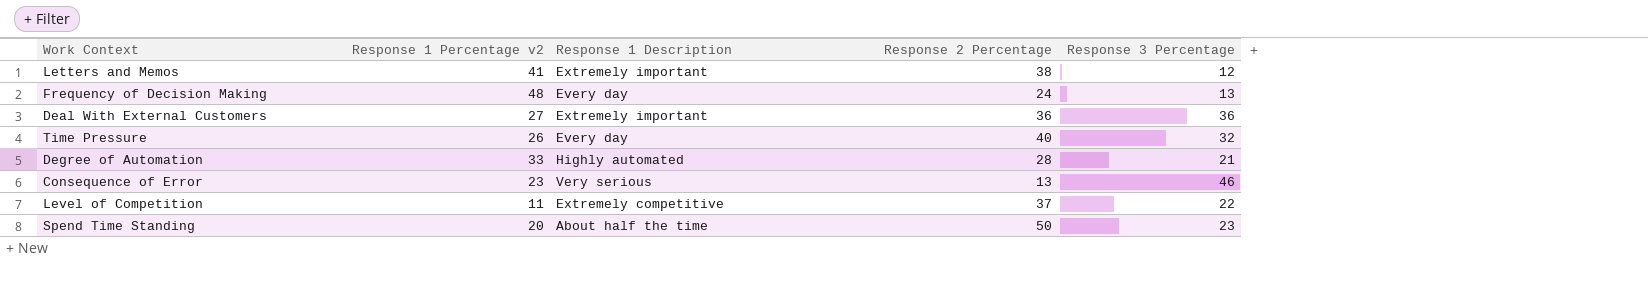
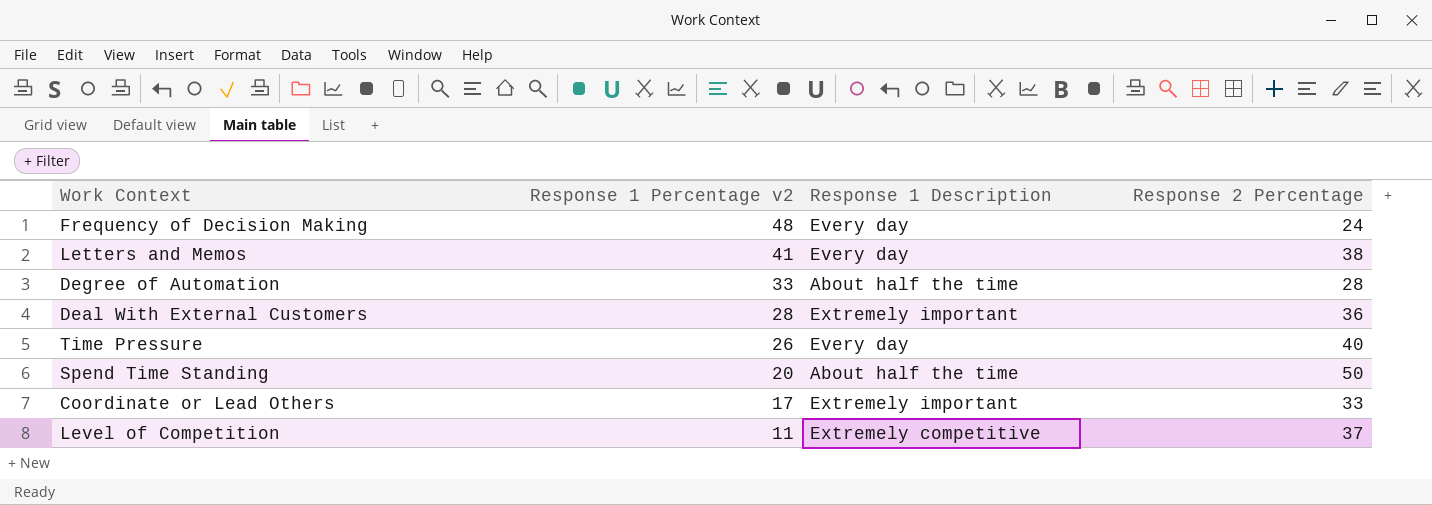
row order: none -> Response 1 Percentage v2 descending
column Response 3 Percentage | position: 5 -> none
row Consequence of Error: 23 | Very serious | 13 | 46 -> none
Letters and Memos | Response 1 Description: Extremely important -> Every day
Degree of Automation | Response 1 Description: Highly automated -> About half the time
Deal With External Customers | Response 1 Percentage v2: 27 -> 28
row Coordinate or Lead Others: none -> 17 | Extremely important | 33

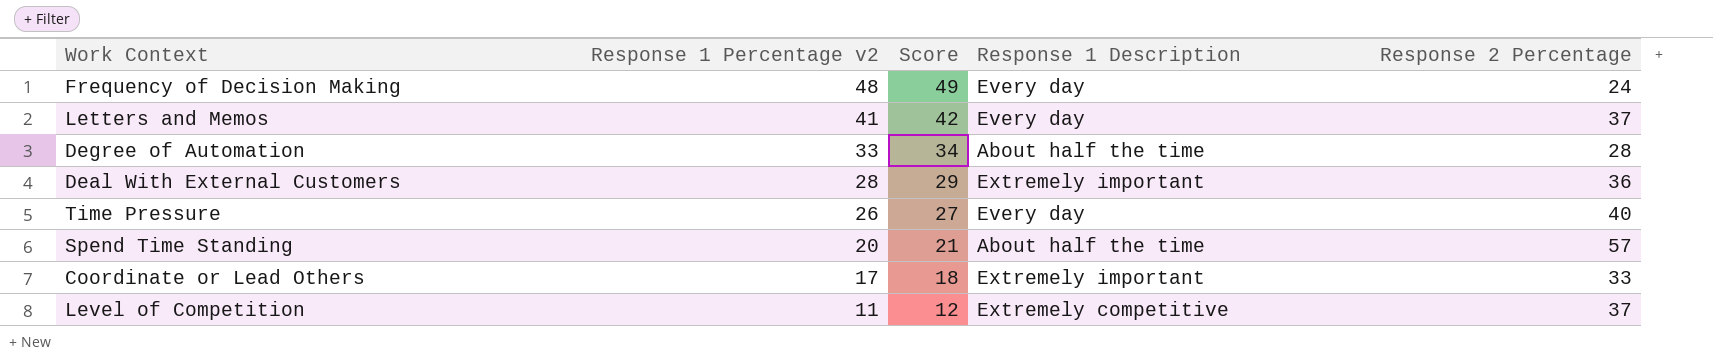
column Score | formula: none -> [Response 1 Percentage v2] + 1
Letters and Memos | Response 2 Percentage: 38 -> 37
Spend Time Standing | Response 2 Percentage: 50 -> 57

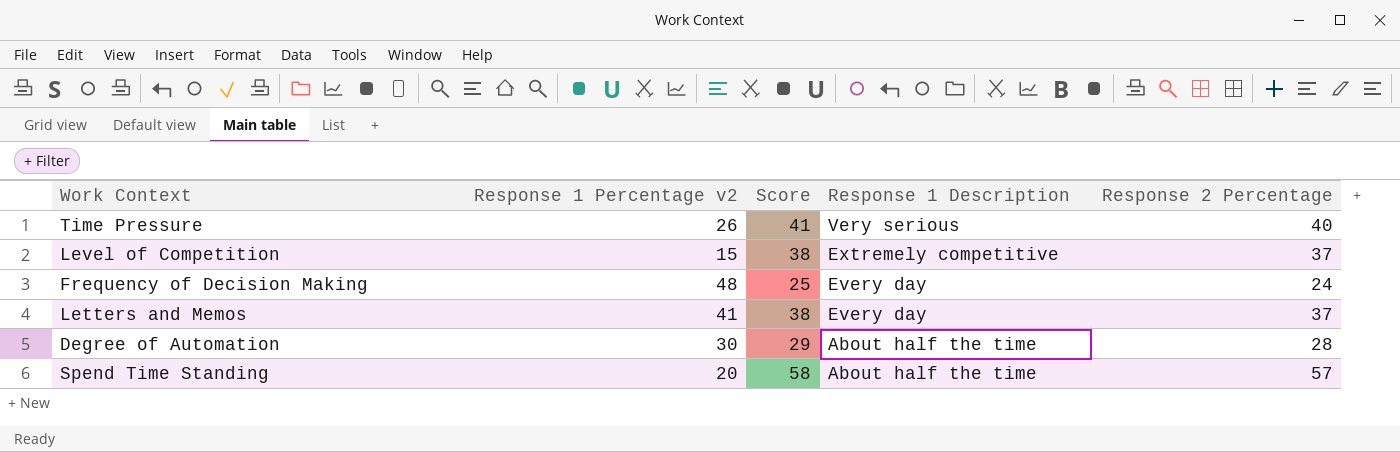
row order: Response 1 Percentage v2 descending -> Response 1 Description descending
column Score | formula: [Response 1 Percentage v2] + 1 -> [Response 2 Percentage] + 1
row Deal With External Customers: 28 | 29 | Extremely important | 36 -> none
row Coordinate or Lead Others: 17 | 18 | Extremely important | 33 -> none
Time Pressure | Response 1 Description: Every day -> Very serious
Level of Competition | Response 1 Percentage v2: 11 -> 15
Degree of Automation | Response 1 Percentage v2: 33 -> 30

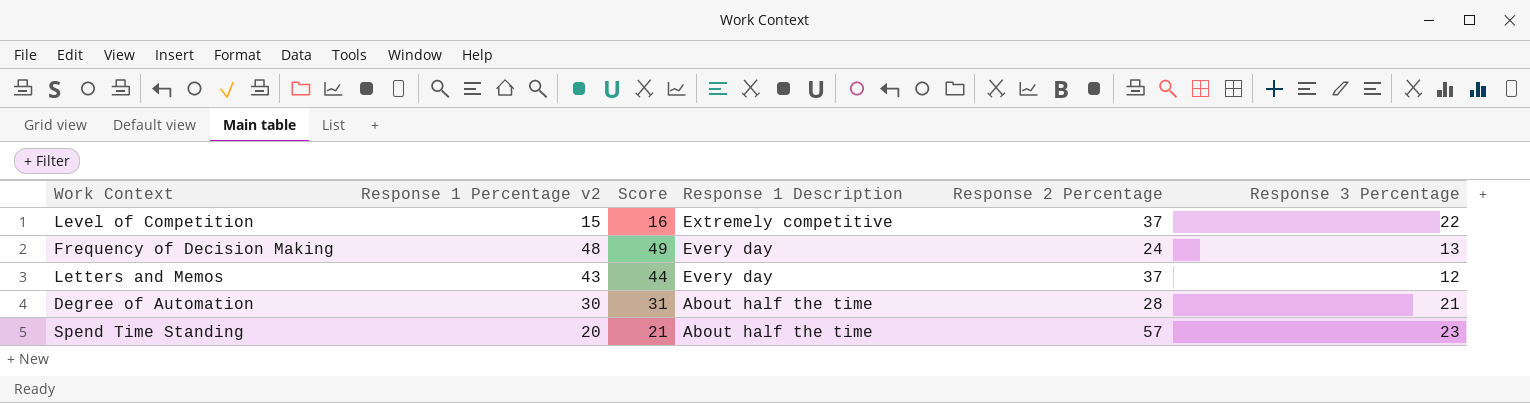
column Score | formula: [Response 2 Percentage] + 1 -> [Response 1 Percentage v2] + 1
column Response 3 Percentage | position: none -> 6
row Time Pressure: 26 | 41 | Very serious | 40 -> none
Letters and Memos | Response 1 Percentage v2: 41 -> 43

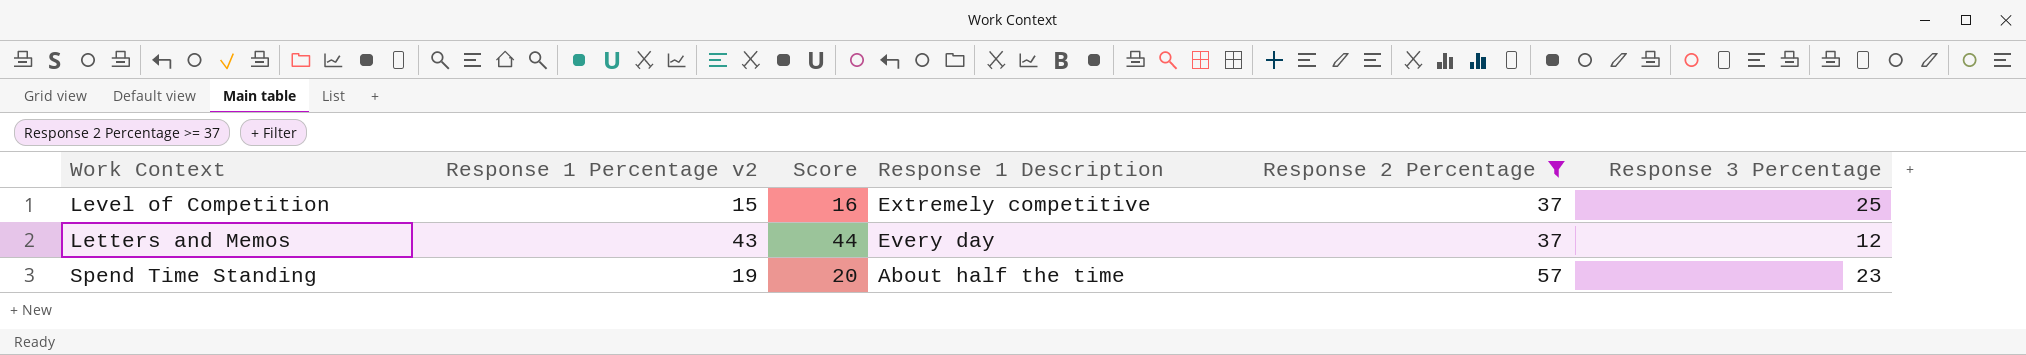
filter: none -> Response 2 Percentage >= 37
Level of Competition | Response 3 Percentage: 22 -> 25
Spend Time Standing | Response 1 Percentage v2: 20 -> 19
Spend Time Standing | Score: 21 -> 20

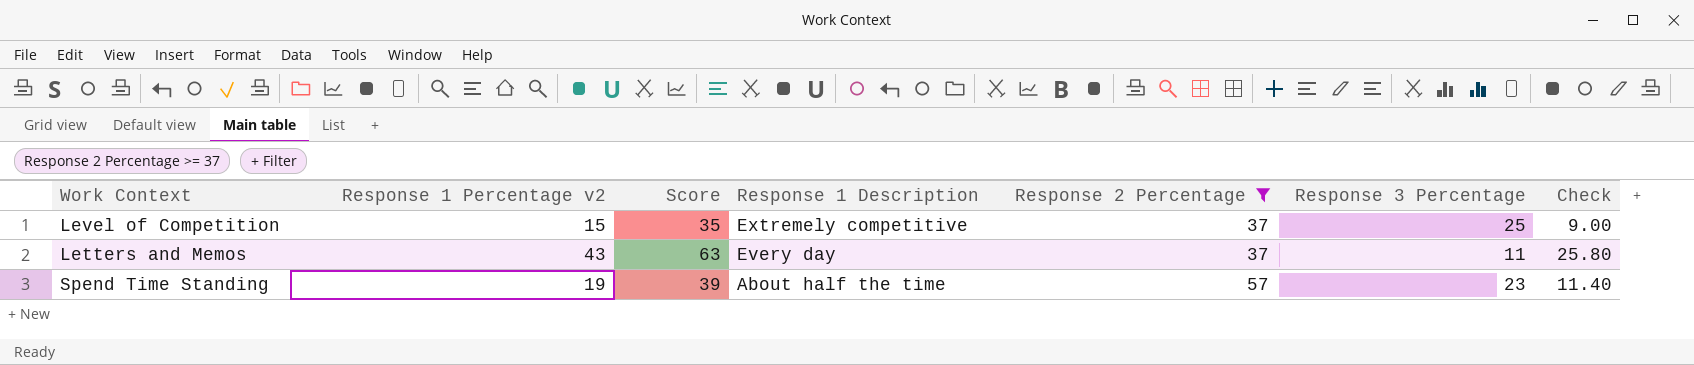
column Score | formula: [Response 1 Percentage v2] + 1 -> [Response 1 Percentage v2] + 20
column Check | formula: none -> [Response 1 Percentage v2] * 0.6
Letters and Memos | Response 3 Percentage: 12 -> 11

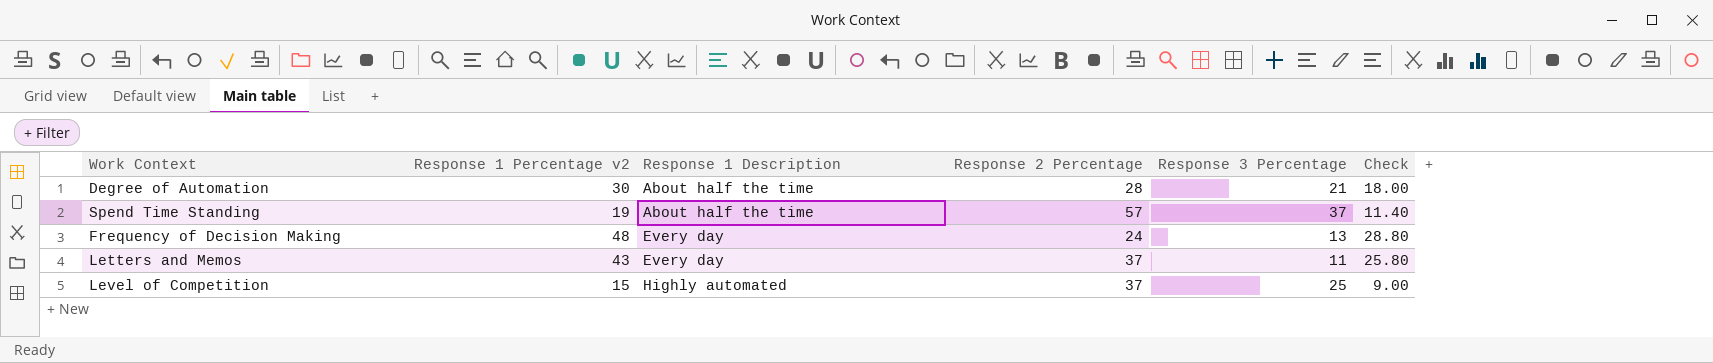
filter: Response 2 Percentage >= 37 -> none
row order: Response 1 Description descending -> Response 1 Description ascending
column Score | formula: [Response 1 Percentage v2] + 20 -> none
Spend Time Standing | Response 3 Percentage: 23 -> 37
Level of Competition | Response 1 Description: Extremely competitive -> Highly automated

